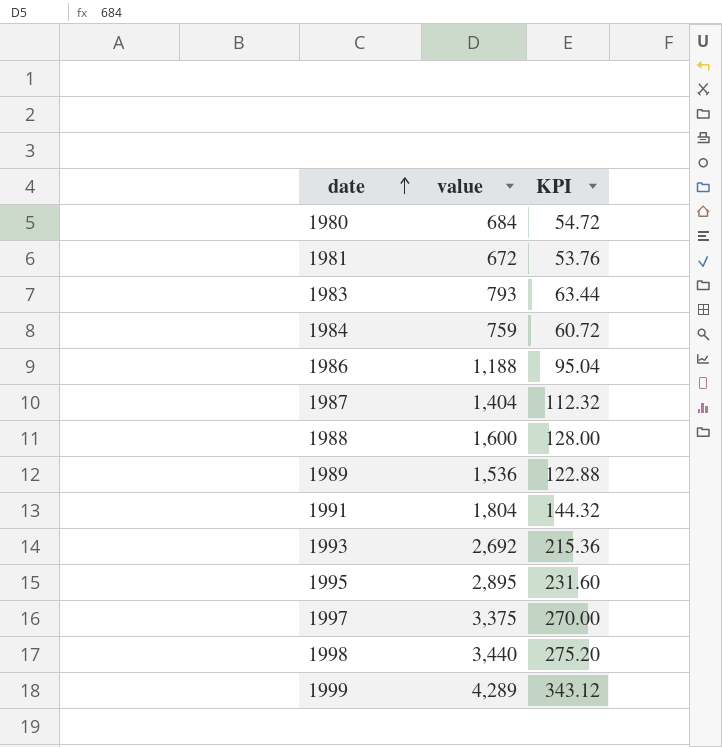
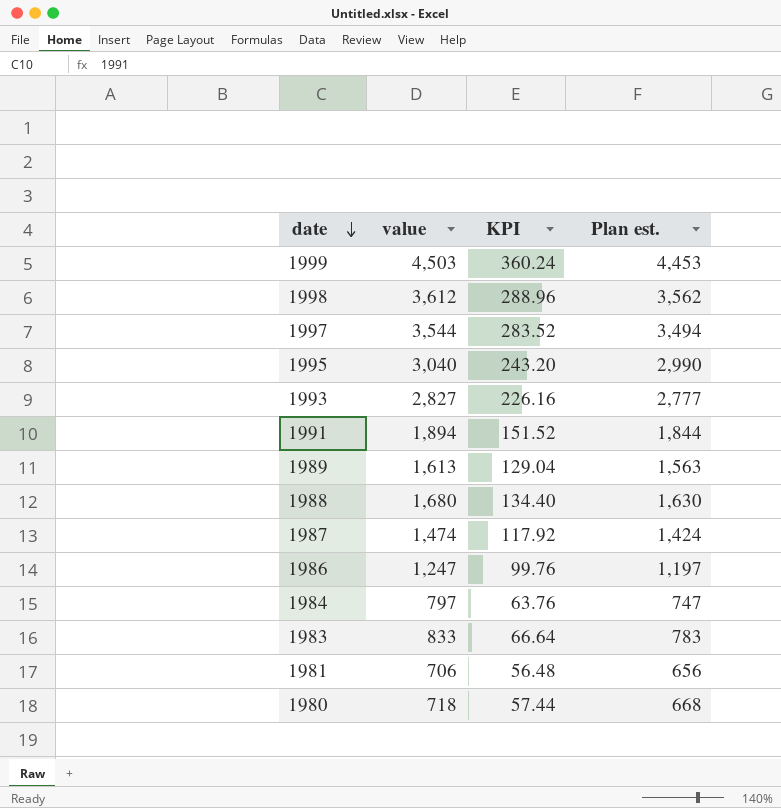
row order: date ascending -> date descending
column Plan est. | formula: none -> [value] - 50
1999 | value: 4,289 -> 4,503
1999 | KPI: 343.12 -> 360.24
1998 | value: 3,440 -> 3,612
1998 | KPI: 275.20 -> 288.96
1997 | value: 3,375 -> 3,544
1997 | KPI: 270.00 -> 283.52
1995 | value: 2,895 -> 3,040
1995 | KPI: 231.60 -> 243.20
1993 | value: 2,692 -> 2,827
1993 | KPI: 215.36 -> 226.16
1991 | value: 1,804 -> 1,894
1991 | KPI: 144.32 -> 151.52
1989 | value: 1,536 -> 1,613
1989 | KPI: 122.88 -> 129.04
1988 | value: 1,600 -> 1,680
1988 | KPI: 128.00 -> 134.40
1987 | value: 1,404 -> 1,474
1987 | KPI: 112.32 -> 117.92
1986 | value: 1,188 -> 1,247
1986 | KPI: 95.04 -> 99.76
1984 | value: 759 -> 797
1984 | KPI: 60.72 -> 63.76
1983 | value: 793 -> 833
1983 | KPI: 63.44 -> 66.64
1981 | value: 672 -> 706
1981 | KPI: 53.76 -> 56.48
1980 | value: 684 -> 718
1980 | KPI: 54.72 -> 57.44

